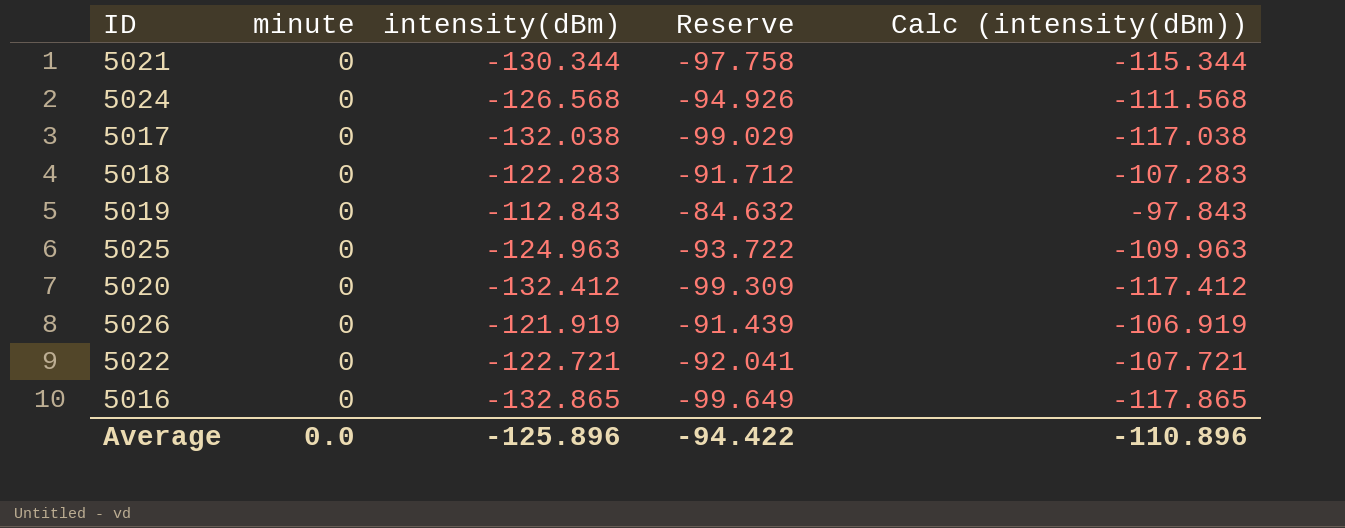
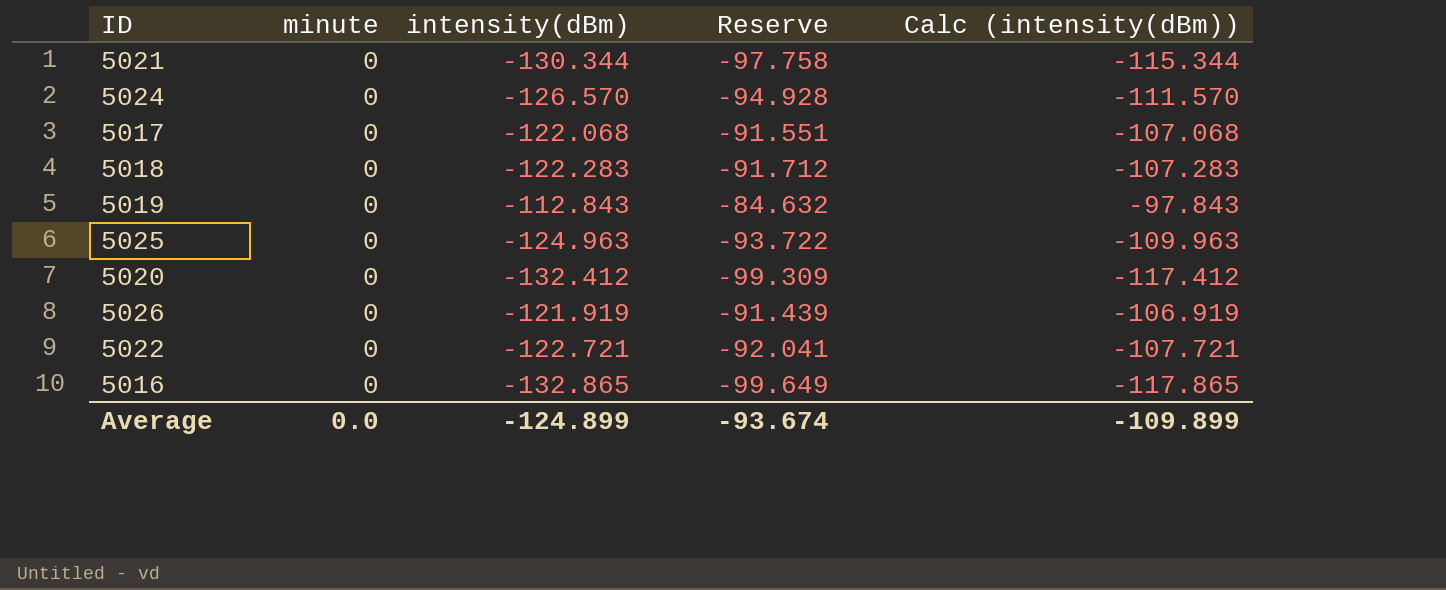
5024 | intensity(dBm): -126.568 -> -126.570
5024 | Reserve: -94.926 -> -94.928
5024 | Calc (intensity(dBm)): -111.568 -> -111.570
5017 | intensity(dBm): -132.038 -> -122.068
5017 | Reserve: -99.029 -> -91.551
5017 | Calc (intensity(dBm)): -117.038 -> -107.068
Average | intensity(dBm): -125.896 -> -124.899
Average | Reserve: -94.422 -> -93.674
Average | Calc (intensity(dBm)): -110.896 -> -109.899

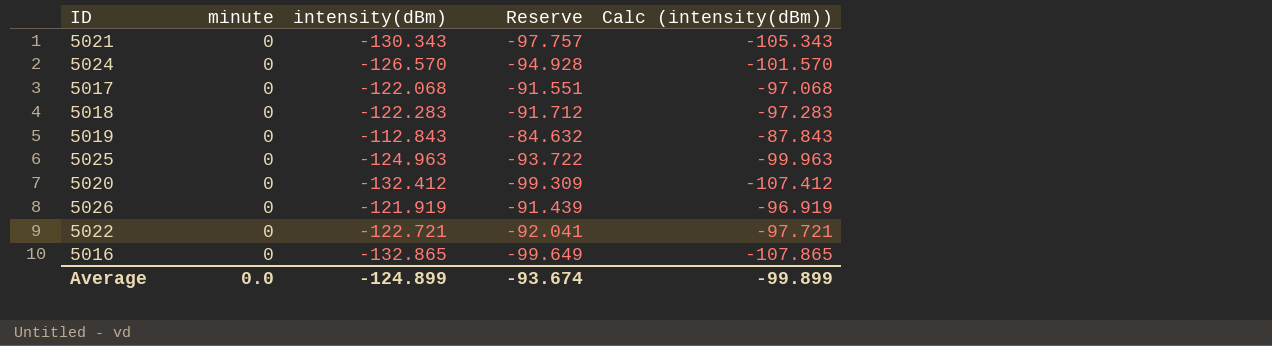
column Calc (intensity(dBm)) | formula: [intensity(dBm)] + 15 -> [intensity(dBm)] + 25
5021 | intensity(dBm): -130.344 -> -130.343
5021 | Reserve: -97.758 -> -97.757
Average | Calc (intensity(dBm)): -109.899 -> -99.899

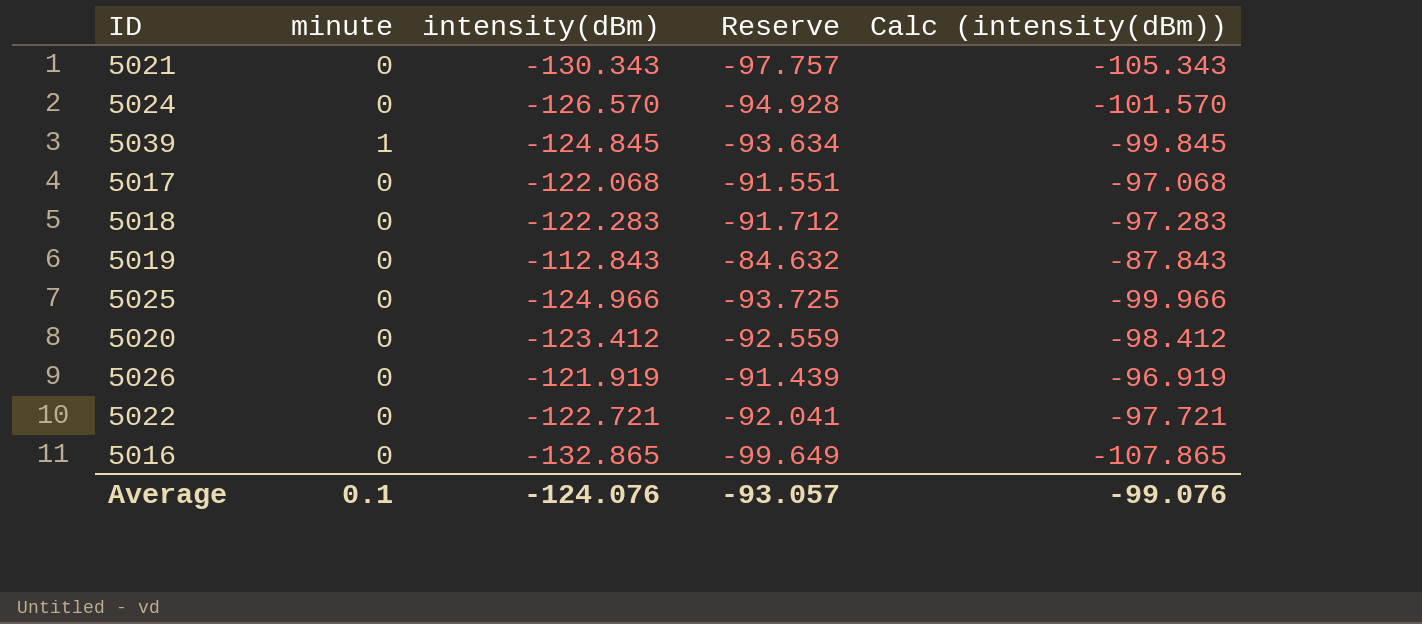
row 5039: none -> 1 | -124.845 | -93.634 | -99.845
5025 | intensity(dBm): -124.963 -> -124.966
5025 | Reserve: -93.722 -> -93.725
5025 | Calc (intensity(dBm)): -99.963 -> -99.966
5020 | intensity(dBm): -132.412 -> -123.412
5020 | Reserve: -99.309 -> -92.559
5020 | Calc (intensity(dBm)): -107.412 -> -98.412
Average | minute: 0.0 -> 0.1
Average | intensity(dBm): -124.899 -> -124.076
Average | Reserve: -93.674 -> -93.057
Average | Calc (intensity(dBm)): -99.899 -> -99.076

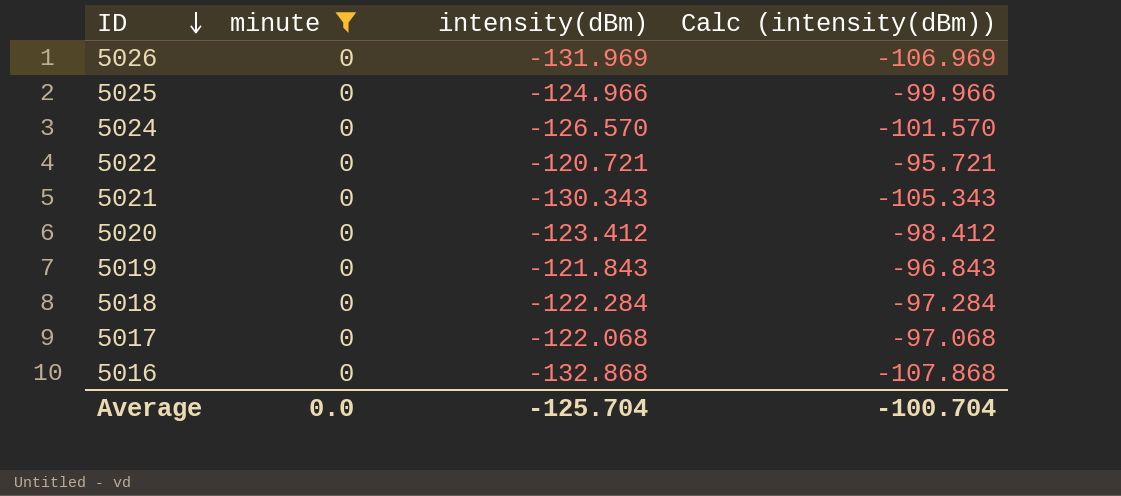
filter: none -> minute = 0
row order: none -> ID descending
column Reserve | formula: [intensity(dBm)] * 0.75 -> none
5026 | intensity(dBm): -121.919 -> -131.969
5026 | Calc (intensity(dBm)): -96.919 -> -106.969
5022 | intensity(dBm): -122.721 -> -120.721
5022 | Calc (intensity(dBm)): -97.721 -> -95.721
5019 | intensity(dBm): -112.843 -> -121.843
5019 | Calc (intensity(dBm)): -87.843 -> -96.843
5018 | intensity(dBm): -122.283 -> -122.284
5018 | Calc (intensity(dBm)): -97.283 -> -97.284
5016 | intensity(dBm): -132.865 -> -132.868
5016 | Calc (intensity(dBm)): -107.865 -> -107.868
Average | minute: 0.1 -> 0.0
Average | intensity(dBm): -124.076 -> -125.704
Average | Calc (intensity(dBm)): -99.076 -> -100.704

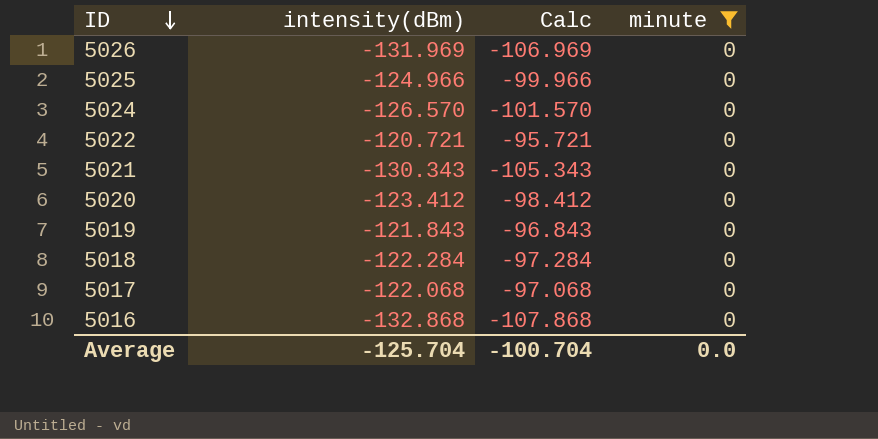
column name: Calc (intensity(dBm)) -> Calc
column minute | position: 2 -> 4

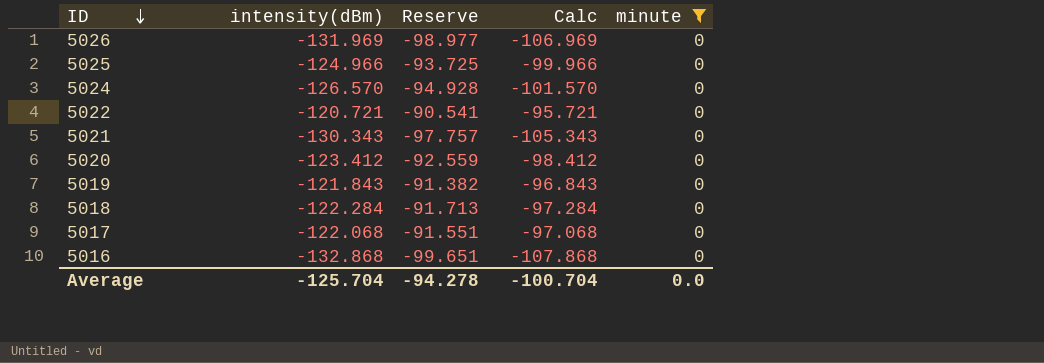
column Reserve | formula: none -> [intensity(dBm)] * 0.75

